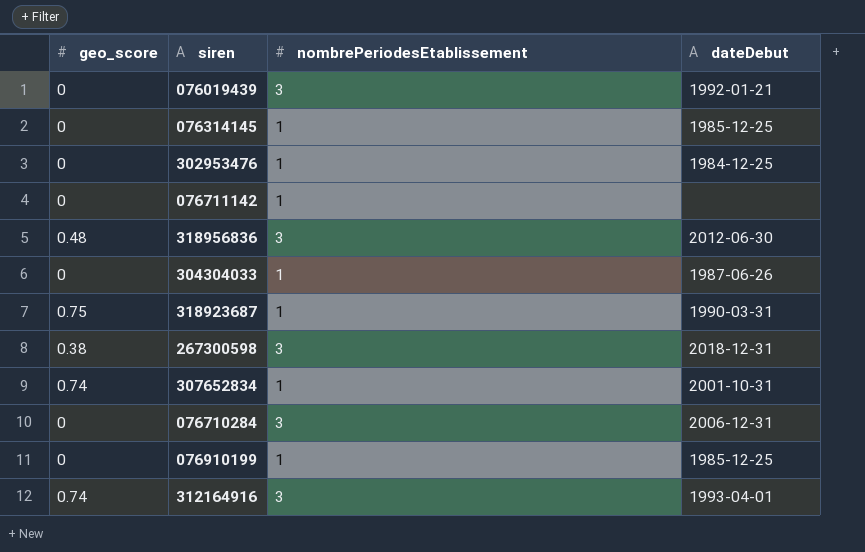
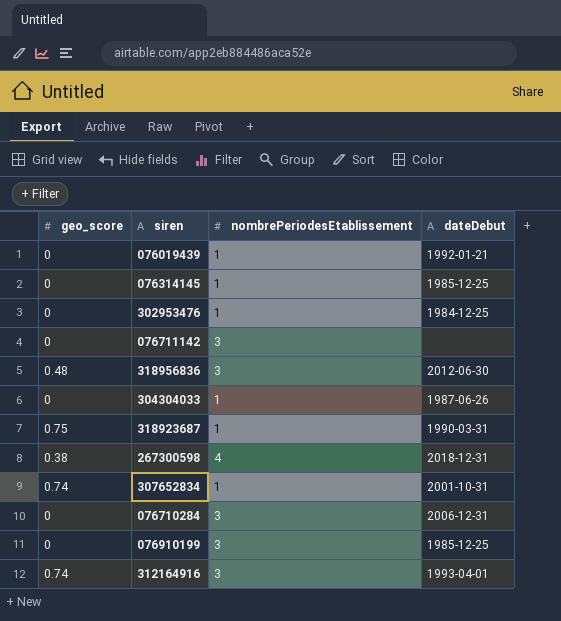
076019439 | nombrePeriodesEtablissement: 3 -> 1
076711142 | nombrePeriodesEtablissement: 1 -> 3
267300598 | nombrePeriodesEtablissement: 3 -> 4
076910199 | nombrePeriodesEtablissement: 1 -> 3

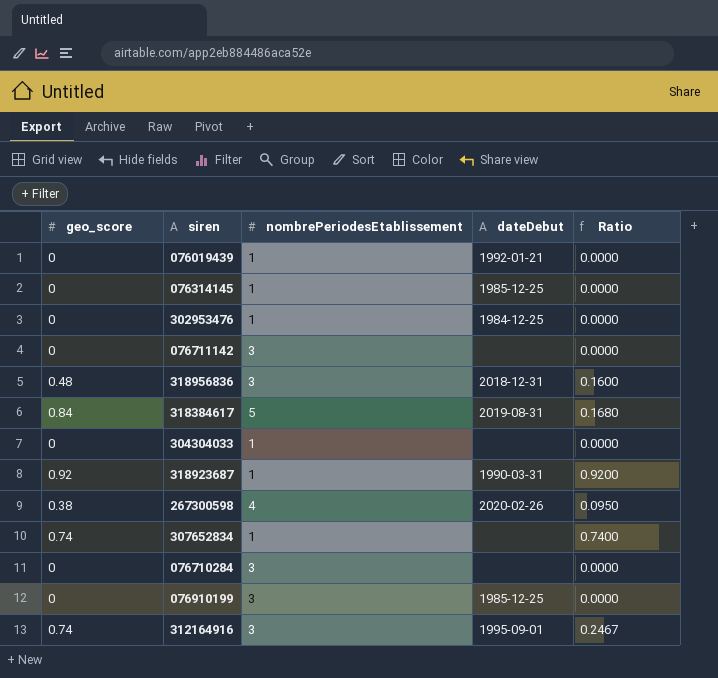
column Ratio | formula: none -> [geo_score] / [nombrePeriodesEtablissement]
318956836 | dateDebut: 2012-06-30 -> 2018-12-31
row 318384617: none -> 0.84 | 5 | 2019-08-31 | 0.1680
304304033 | dateDebut: 1987-06-26 -> none
318923687 | geo_score: 0.75 -> 0.92
267300598 | dateDebut: 2018-12-31 -> 2020-02-26
307652834 | dateDebut: 2001-10-31 -> none
076710284 | dateDebut: 2006-12-31 -> none
312164916 | dateDebut: 1993-04-01 -> 1995-09-01

